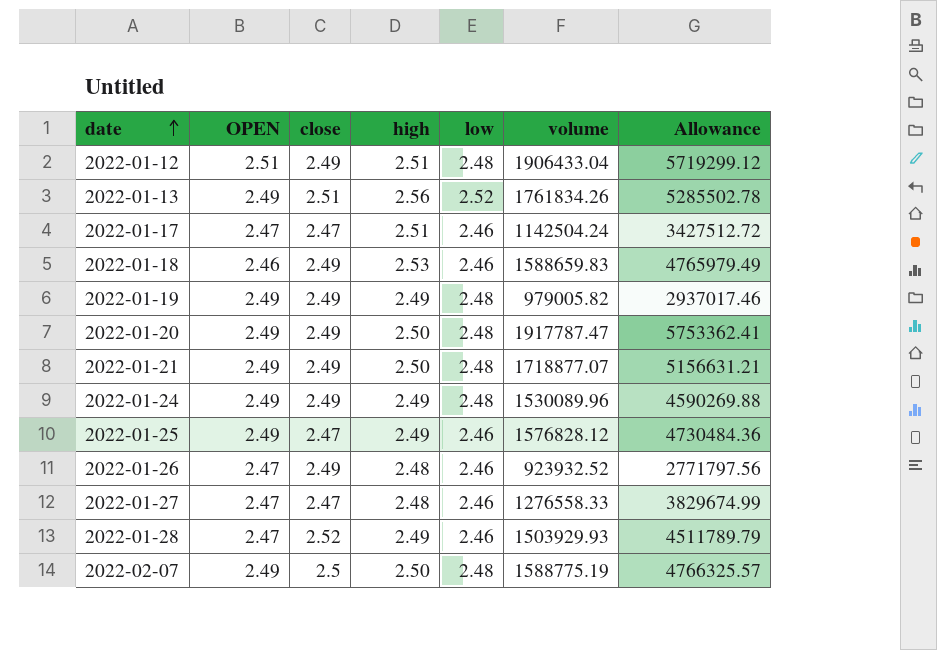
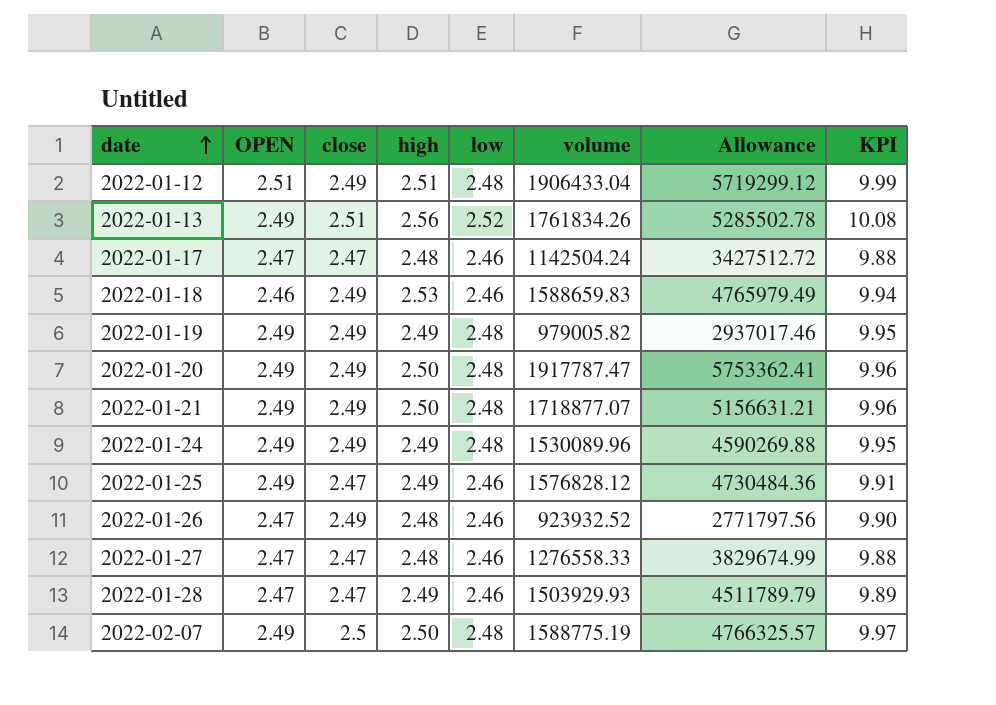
column KPI | formula: none -> [OPEN] + [close] + [high] + [low]
2022-01-17 | high: 2.51 -> 2.48
2022-01-28 | close: 2.52 -> 2.47

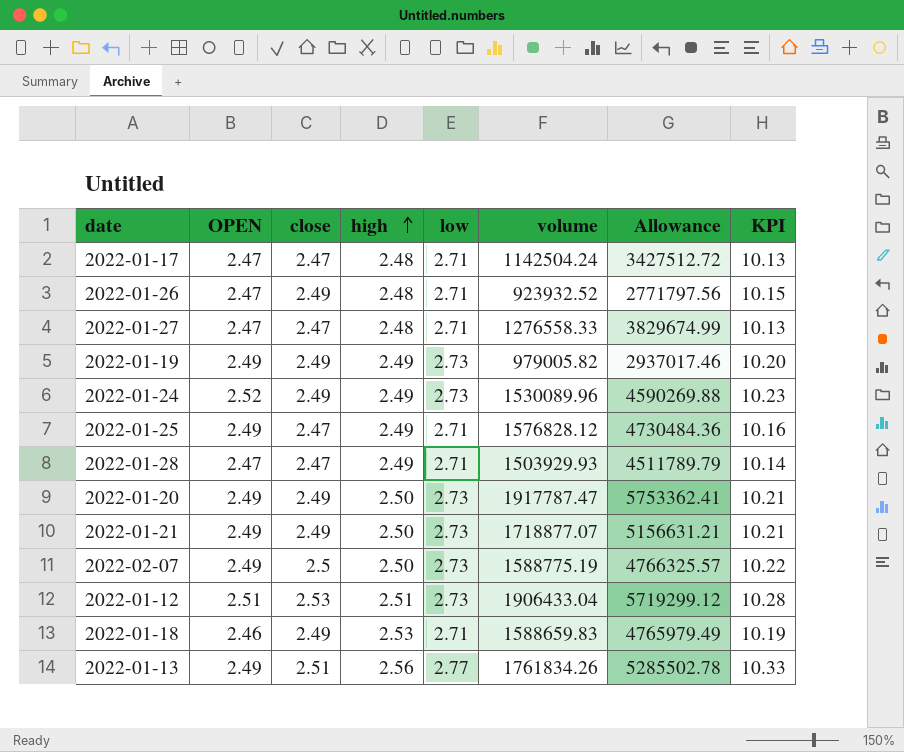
row order: date ascending -> high ascending
2022-01-17 | low: 2.46 -> 2.71
2022-01-17 | KPI: 9.88 -> 10.13
2022-01-26 | low: 2.46 -> 2.71
2022-01-26 | KPI: 9.90 -> 10.15
2022-01-27 | low: 2.46 -> 2.71
2022-01-27 | KPI: 9.88 -> 10.13
2022-01-19 | low: 2.48 -> 2.73
2022-01-19 | KPI: 9.95 -> 10.20
2022-01-24 | OPEN: 2.49 -> 2.52
2022-01-24 | low: 2.48 -> 2.73
2022-01-24 | KPI: 9.95 -> 10.23
2022-01-25 | low: 2.46 -> 2.71
2022-01-25 | KPI: 9.91 -> 10.16
2022-01-28 | low: 2.46 -> 2.71
2022-01-28 | KPI: 9.89 -> 10.14
2022-01-20 | low: 2.48 -> 2.73
2022-01-20 | KPI: 9.96 -> 10.21
2022-01-21 | low: 2.48 -> 2.73
2022-01-21 | KPI: 9.96 -> 10.21
2022-02-07 | low: 2.48 -> 2.73
2022-02-07 | KPI: 9.97 -> 10.22
2022-01-12 | close: 2.49 -> 2.53
2022-01-12 | low: 2.48 -> 2.73
2022-01-12 | KPI: 9.99 -> 10.28
2022-01-18 | low: 2.46 -> 2.71
2022-01-18 | KPI: 9.94 -> 10.19
2022-01-13 | low: 2.52 -> 2.77
2022-01-13 | KPI: 10.08 -> 10.33

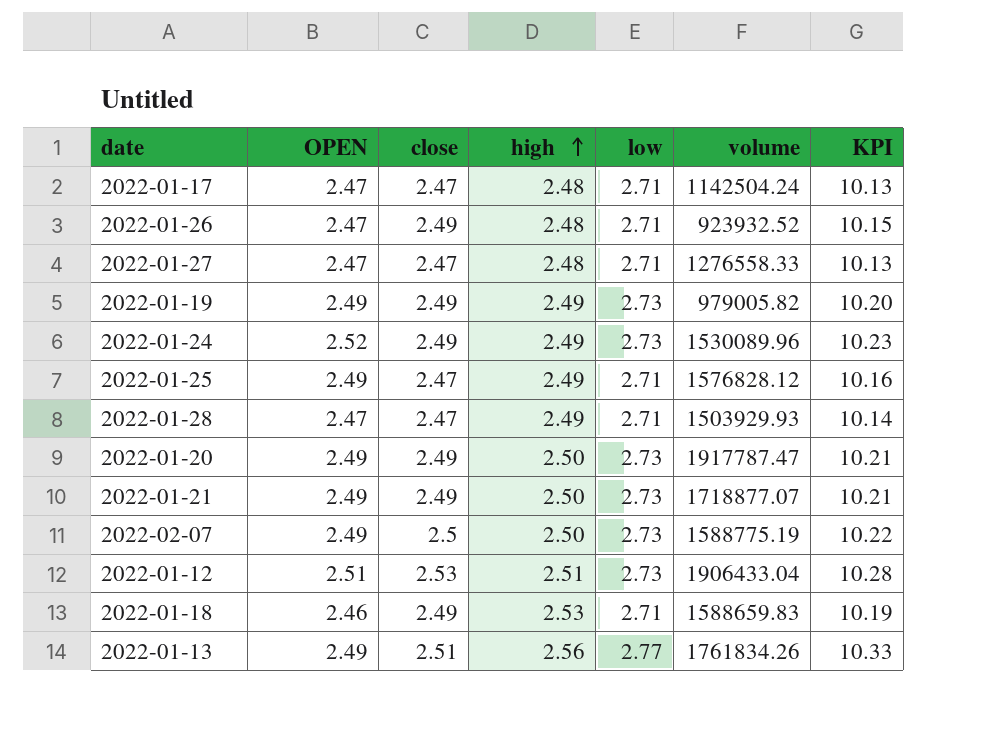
column Allowance | formula: [volume] * 3 -> none

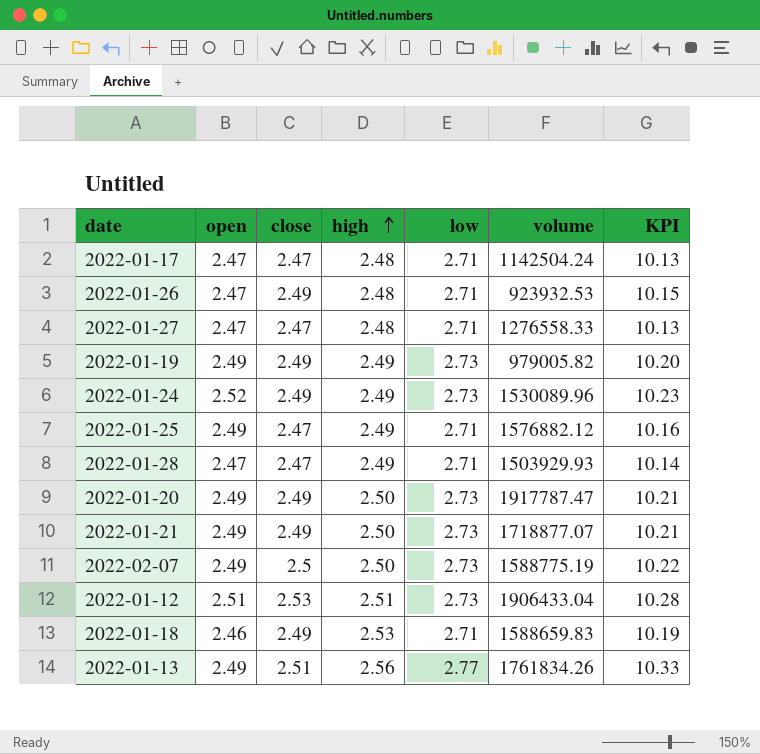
column name: OPEN -> open
2022-01-26 | volume: 923932.52 -> 923932.53
2022-01-25 | volume: 1576828.12 -> 1576882.12

